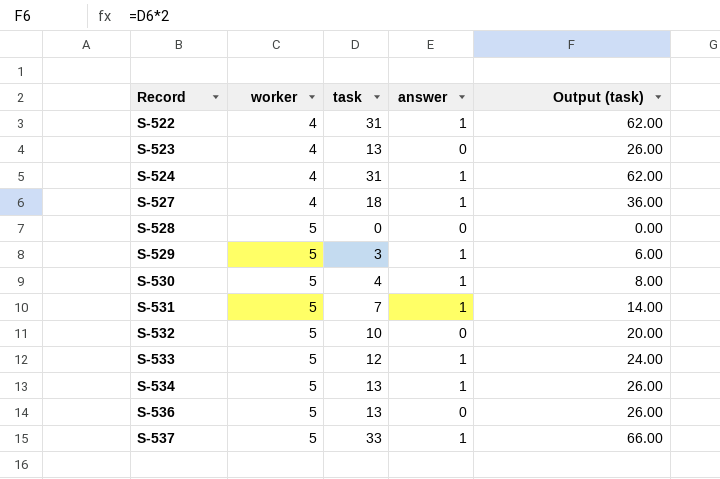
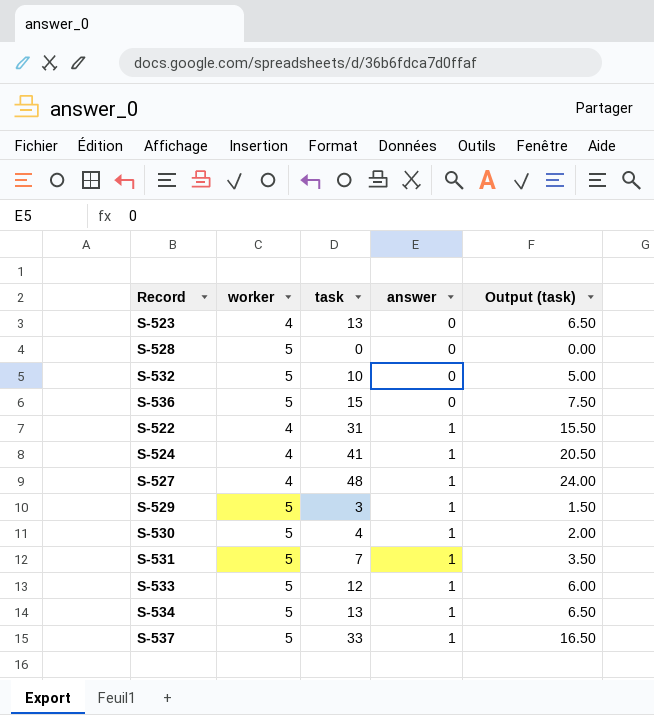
row order: Record ascending -> answer ascending
column Output (task) | formula: [task] * 2 -> [task] * 0.5
S-536 | task: 13 -> 15
S-524 | task: 31 -> 41
S-527 | task: 18 -> 48

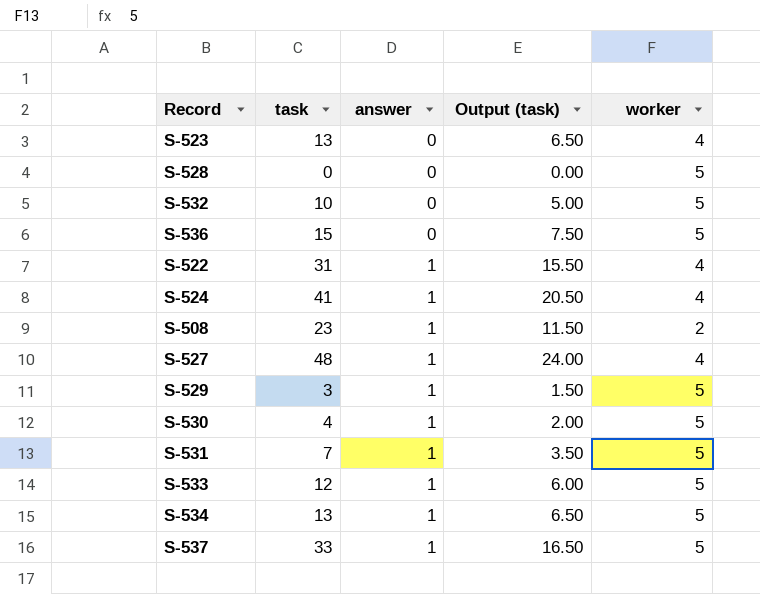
column worker | position: 2 -> 5
row S-508: none -> 23 | 1 | 11.50 | 2

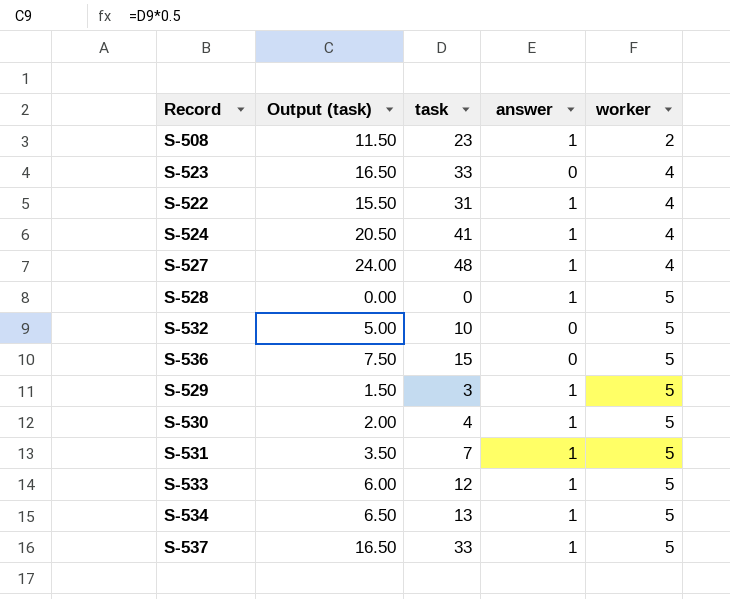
row order: answer ascending -> worker ascending
column Output (task) | position: 4 -> 2
S-523 | Output (task): 6.50 -> 16.50
S-523 | task: 13 -> 33
S-528 | answer: 0 -> 1

